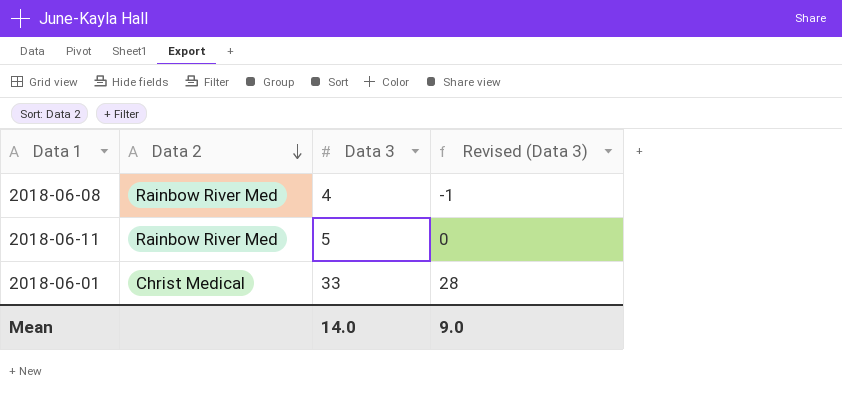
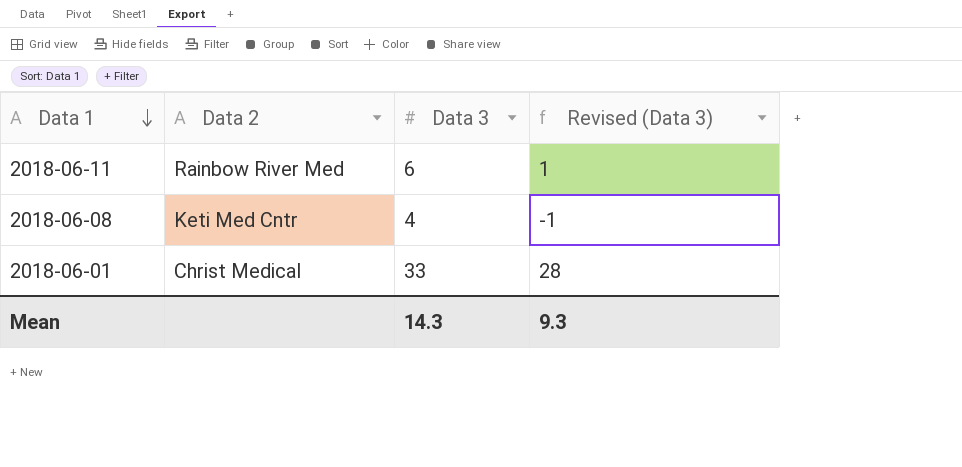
row order: Data 2 descending -> Data 1 descending
2018-06-11 | Data 3: 5 -> 6
2018-06-11 | Revised (Data 3): 0 -> 1
2018-06-08 | Data 2: Rainbow River Med -> Keti Med Cntr
Mean | Data 3: 14.0 -> 14.3
Mean | Revised (Data 3): 9.0 -> 9.3

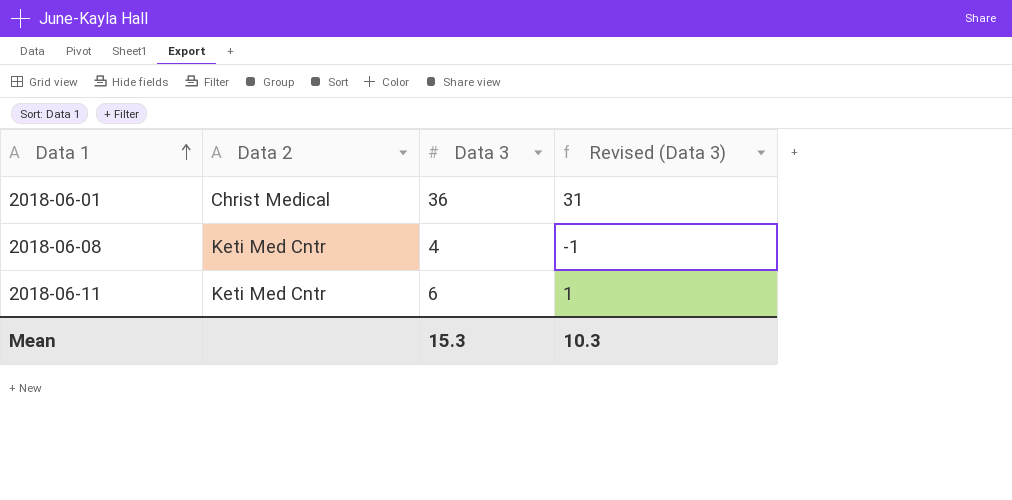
row order: Data 1 descending -> Data 1 ascending
2018-06-01 | Data 3: 33 -> 36
2018-06-01 | Revised (Data 3): 28 -> 31
2018-06-11 | Data 2: Rainbow River Med -> Keti Med Cntr
Mean | Data 3: 14.3 -> 15.3
Mean | Revised (Data 3): 9.3 -> 10.3

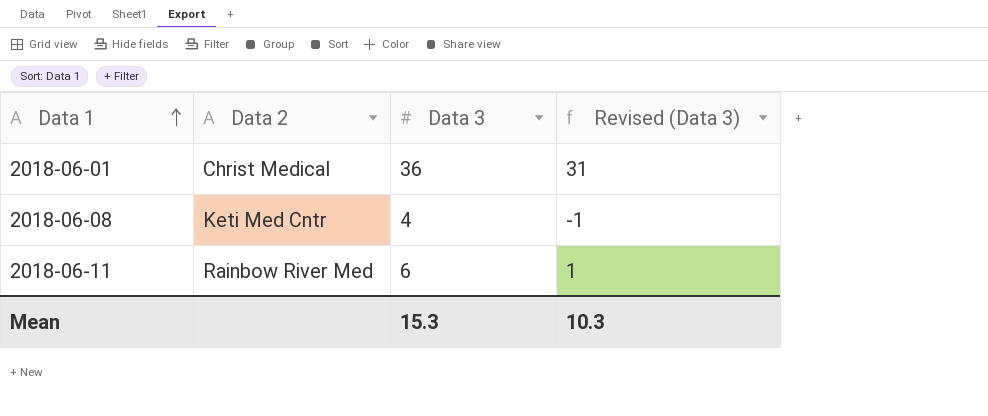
2018-06-11 | Data 2: Keti Med Cntr -> Rainbow River Med

